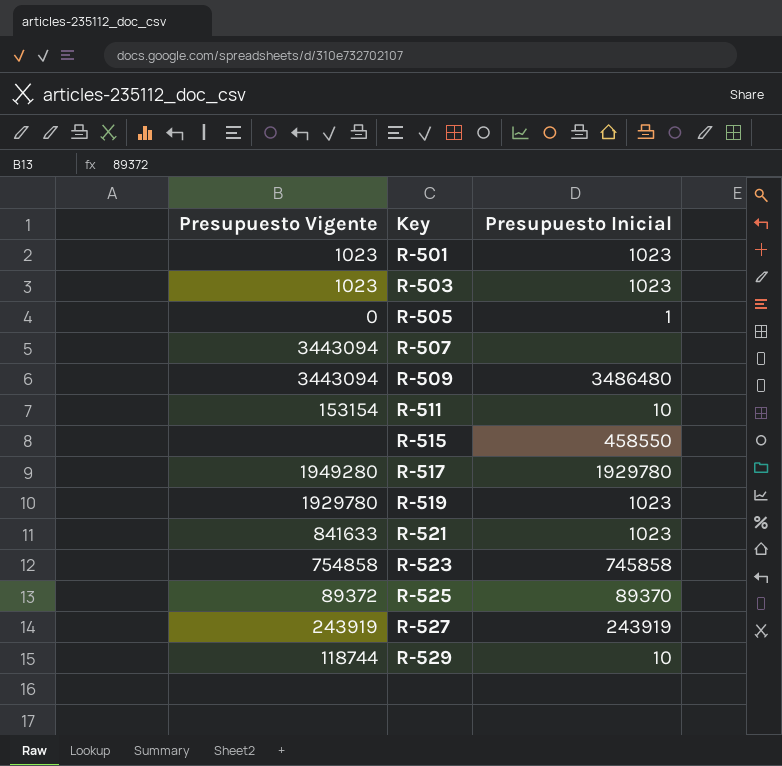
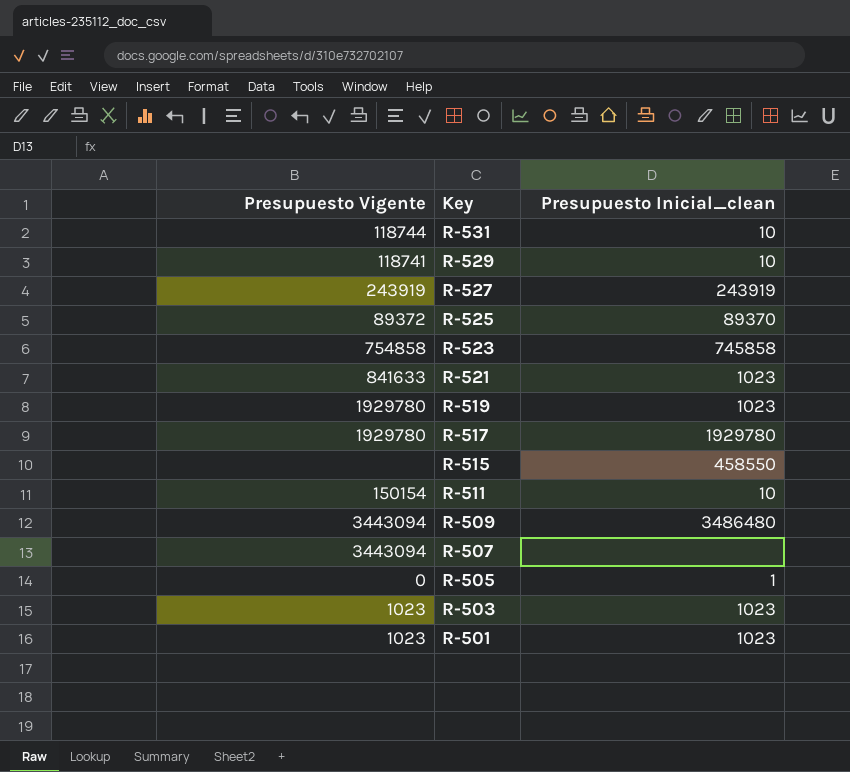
row order: Key ascending -> Key descending
column name: Presupuesto Inicial -> Presupuesto Inicial_clean
row R-531: none -> 118744 | 10
R-529 | Presupuesto Vigente: 118744 -> 118741
R-517 | Presupuesto Vigente: 1949280 -> 1929780
R-511 | Presupuesto Vigente: 153154 -> 150154

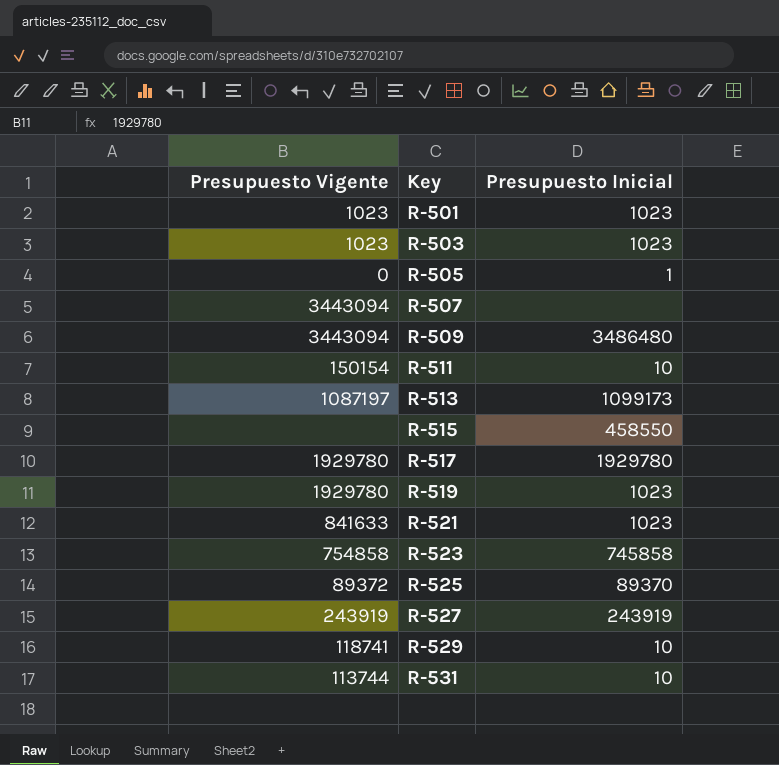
row order: Key descending -> Key ascending
column name: Presupuesto Inicial_clean -> Presupuesto Inicial
row R-513: none -> 1087197 | 1099173
R-531 | Presupuesto Vigente: 118744 -> 113744

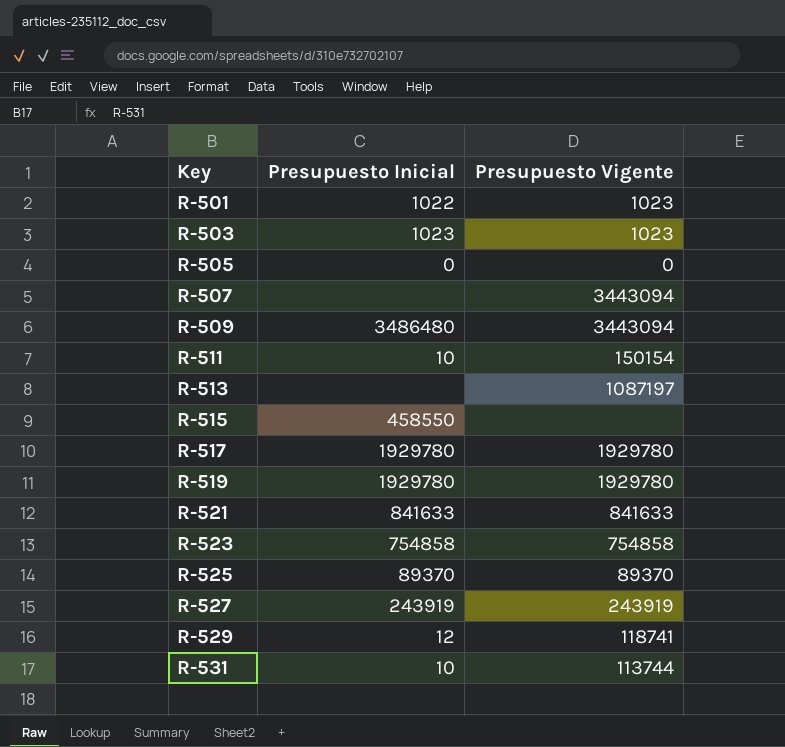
column Presupuesto Vigente | position: 1 -> 3
R-501 | Presupuesto Inicial: 1023 -> 1022
R-505 | Presupuesto Inicial: 1 -> 0
R-513 | Presupuesto Inicial: 1099173 -> none
R-519 | Presupuesto Inicial: 1023 -> 1929780
R-521 | Presupuesto Inicial: 1023 -> 841633
R-523 | Presupuesto Inicial: 745858 -> 754858
R-525 | Presupuesto Vigente: 89372 -> 89370
R-529 | Presupuesto Inicial: 10 -> 12

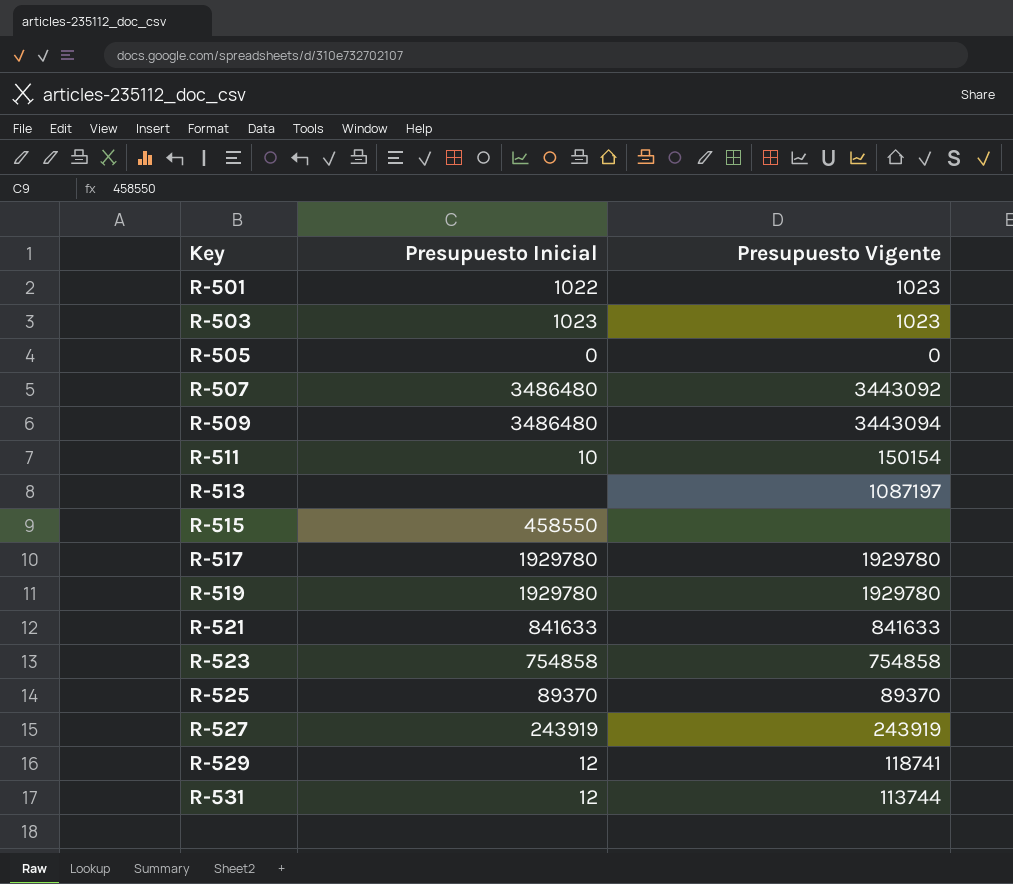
R-507 | Presupuesto Inicial: none -> 3486480
R-507 | Presupuesto Vigente: 3443094 -> 3443092
R-531 | Presupuesto Inicial: 10 -> 12

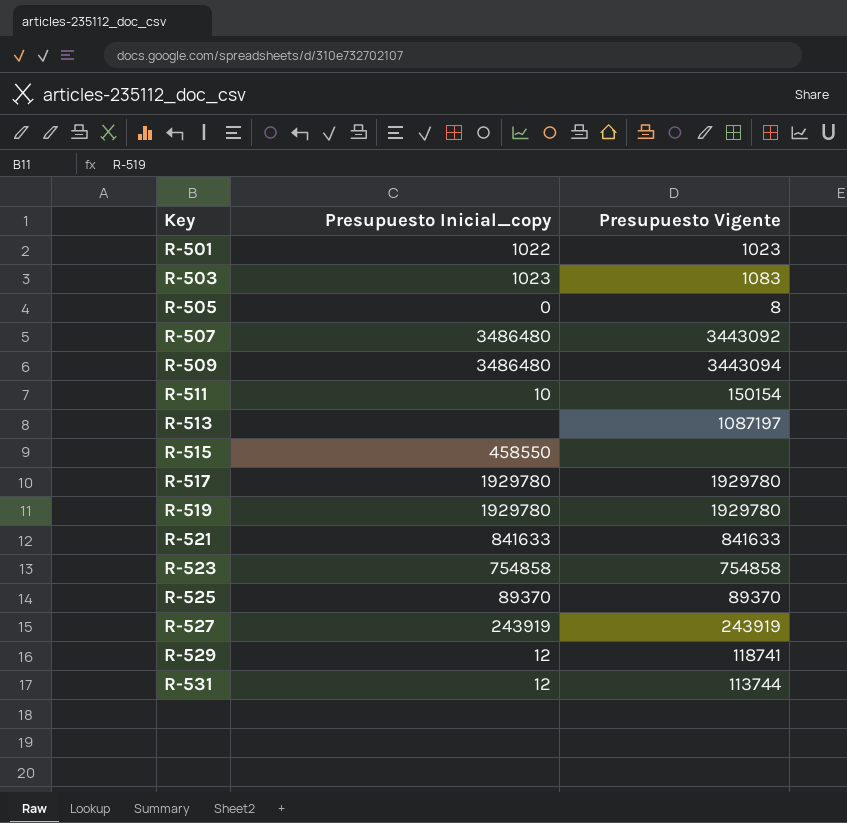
column name: Presupuesto Inicial -> Presupuesto Inicial_copy
R-503 | Presupuesto Vigente: 1023 -> 1083
R-505 | Presupuesto Vigente: 0 -> 8

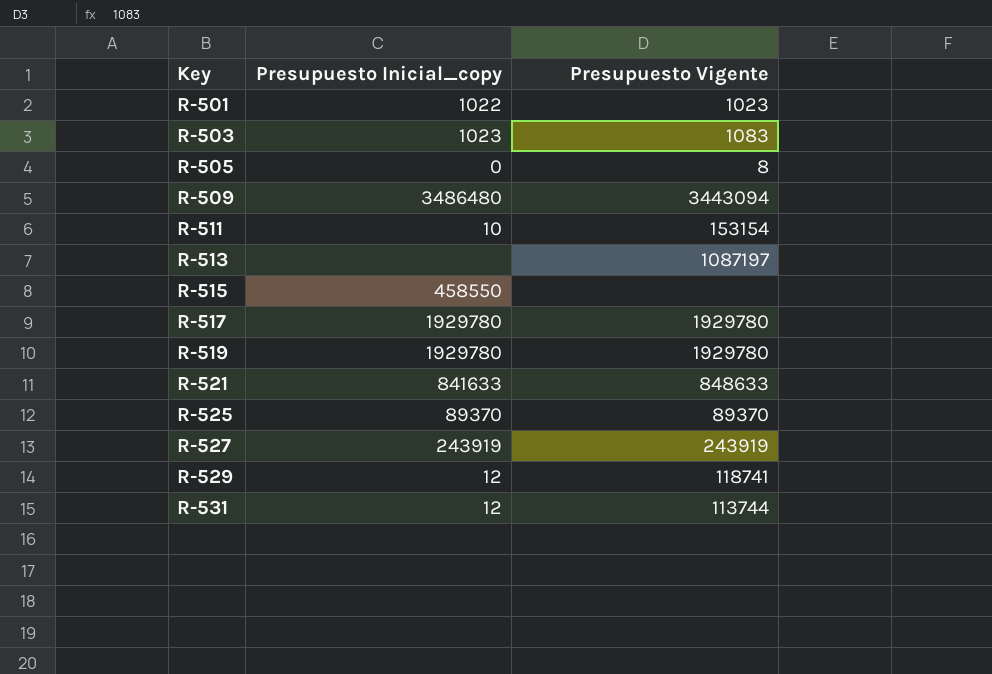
row R-507: 3486480 | 3443092 -> none
row R-523: 754858 | 754858 -> none
R-511 | Presupuesto Vigente: 150154 -> 153154
R-521 | Presupuesto Vigente: 841633 -> 848633

